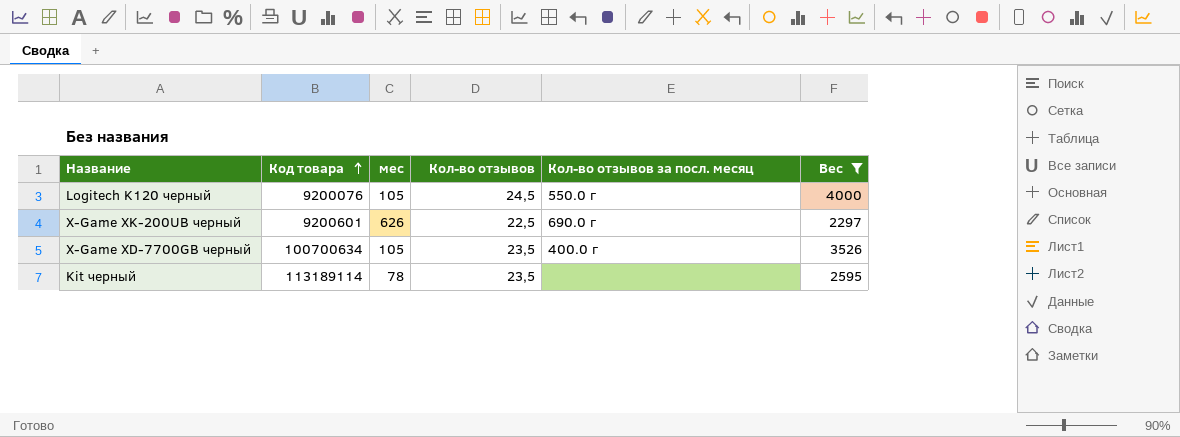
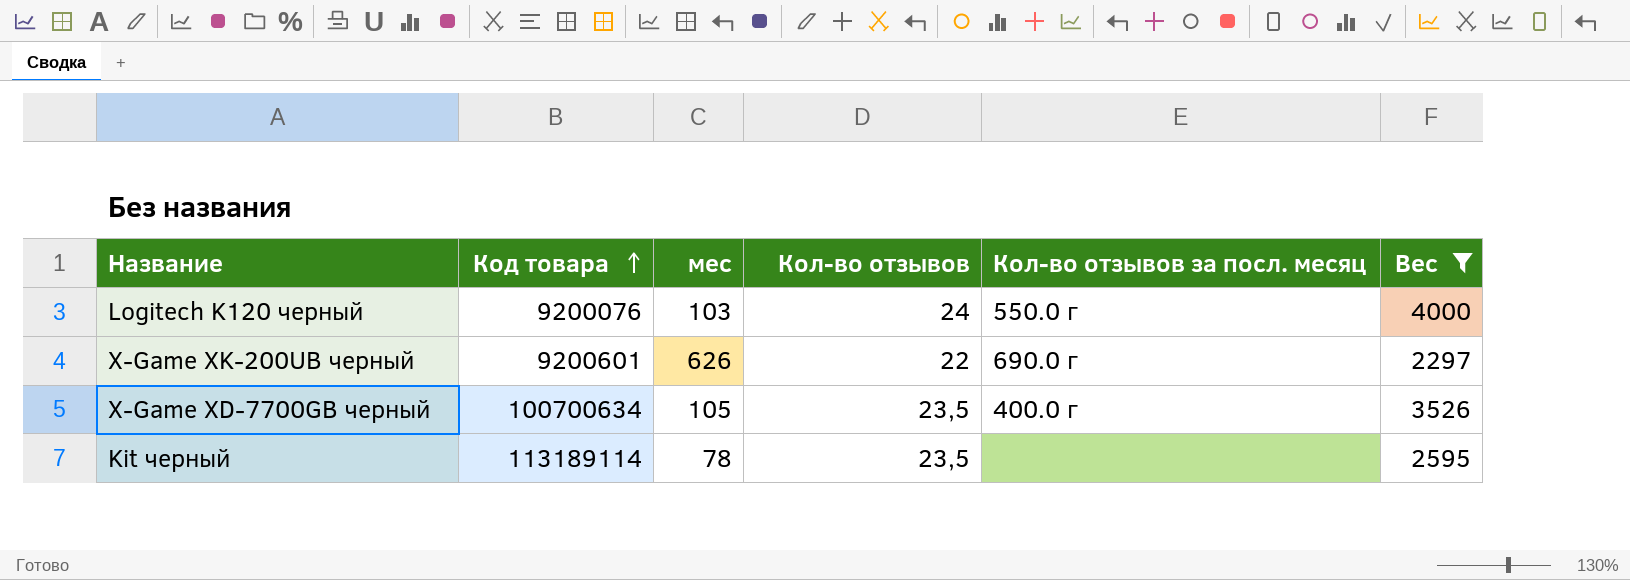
Logitech K120 черный | мес: 105 -> 103
Logitech K120 черный | Кол-во отзывов: 24,5 -> 24
X-Game XK-200UB черный | Кол-во отзывов: 22,5 -> 22

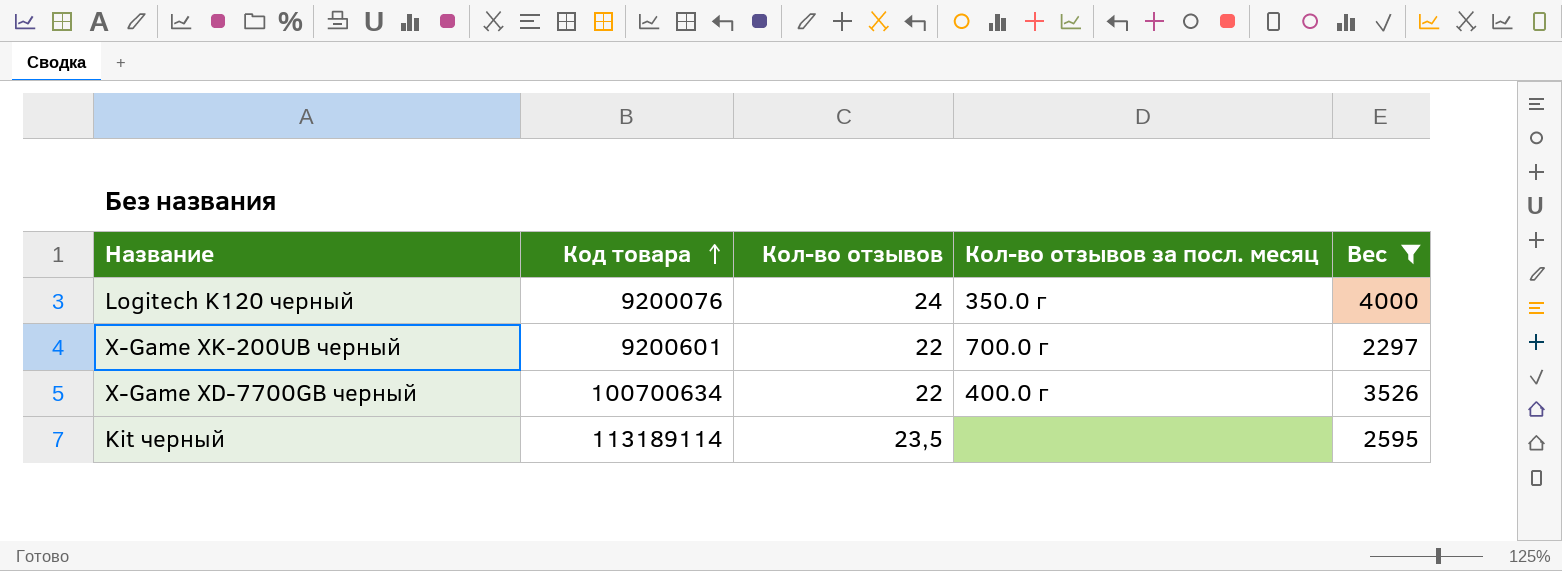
column мес | position: 3 -> none
Logitech K120 черный | Кол-во отзывов за посл. месяц: 550.0 г -> 350.0 г
X-Game XK-200UB черный | Кол-во отзывов за посл. месяц: 690.0 г -> 700.0 г
X-Game XD-7700GB черный | Кол-во отзывов: 23,5 -> 22

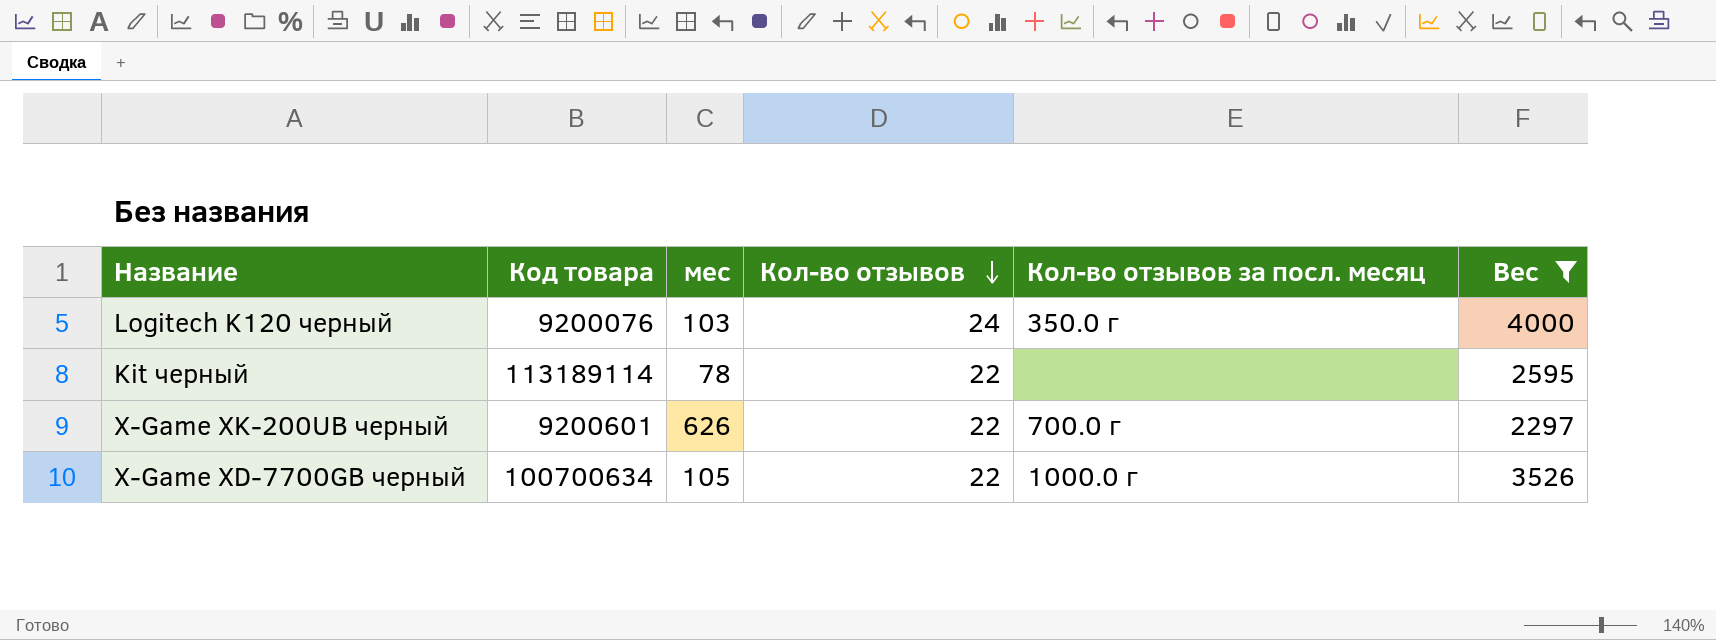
row order: Код товара ascending -> Кол-во отзывов descending
column мес | position: none -> 3
Kit черный | Кол-во отзывов: 23,5 -> 22
X-Game XD-7700GB черный | Кол-во отзывов за посл. месяц: 400.0 г -> 1000.0 г

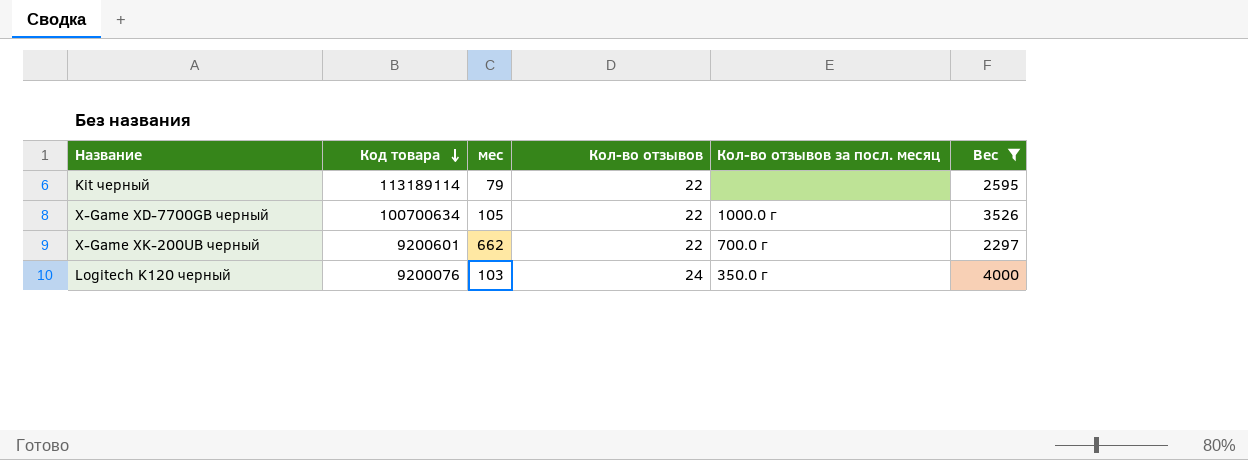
row order: Кол-во отзывов descending -> Код товара descending
Kit черный | мес: 78 -> 79
X-Game XK-200UB черный | мес: 626 -> 662

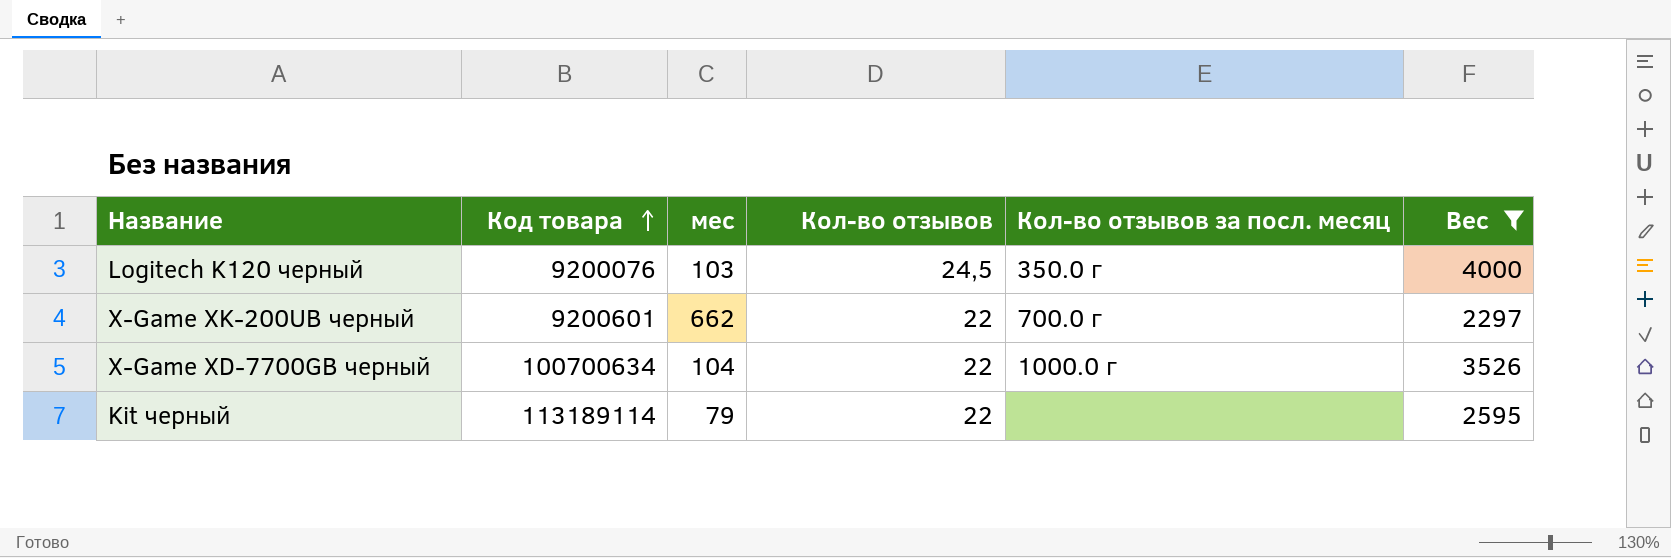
row order: Код товара descending -> Код товара ascending
Logitech K120 черный | Кол-во отзывов: 24 -> 24,5
X-Game XD-7700GB черный | мес: 105 -> 104

